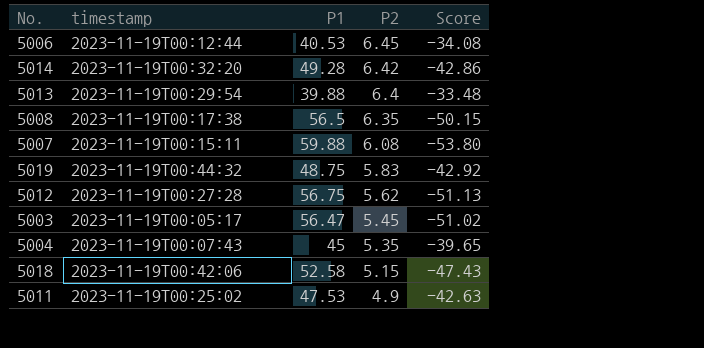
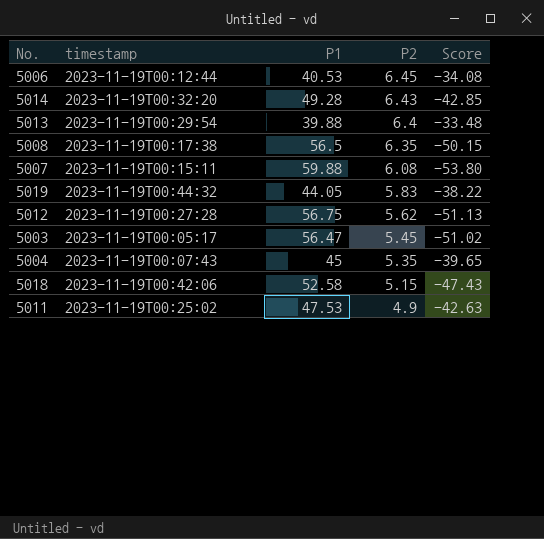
5014 | P2: 6.42 -> 6.43
5014 | Score: -42.86 -> -42.85
5019 | P1: 48.75 -> 44.05
5019 | Score: -42.92 -> -38.22

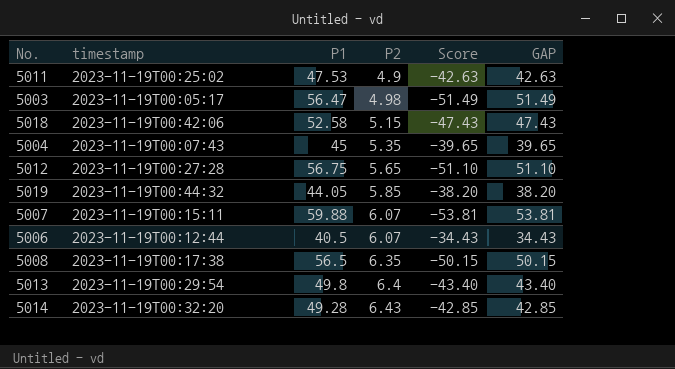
row order: P2 descending -> P2 ascending
column GAP | formula: none -> [P1] - [P2]
5003 | P2: 5.45 -> 4.98
5003 | Score: -51.02 -> -51.49
5012 | P2: 5.62 -> 5.65
5012 | Score: -51.13 -> -51.10
5019 | P2: 5.83 -> 5.85
5019 | Score: -38.22 -> -38.20
5007 | P2: 6.08 -> 6.07
5007 | Score: -53.80 -> -53.81
5006 | P1: 40.53 -> 40.5
5006 | P2: 6.45 -> 6.07
5006 | Score: -34.08 -> -34.43
5013 | P1: 39.88 -> 49.8
5013 | Score: -33.48 -> -43.40

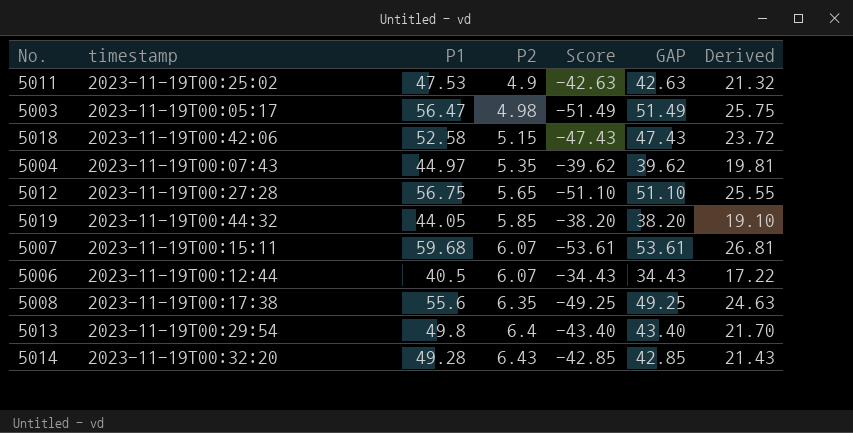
column Derived | formula: none -> [GAP] * 0.5
5004 | P1: 45 -> 44.97
5004 | Score: -39.65 -> -39.62
5004 | GAP: 39.65 -> 39.62
5007 | P1: 59.88 -> 59.68
5007 | Score: -53.81 -> -53.61
5007 | GAP: 53.81 -> 53.61
5008 | P1: 56.5 -> 55.6
5008 | Score: -50.15 -> -49.25
5008 | GAP: 50.15 -> 49.25

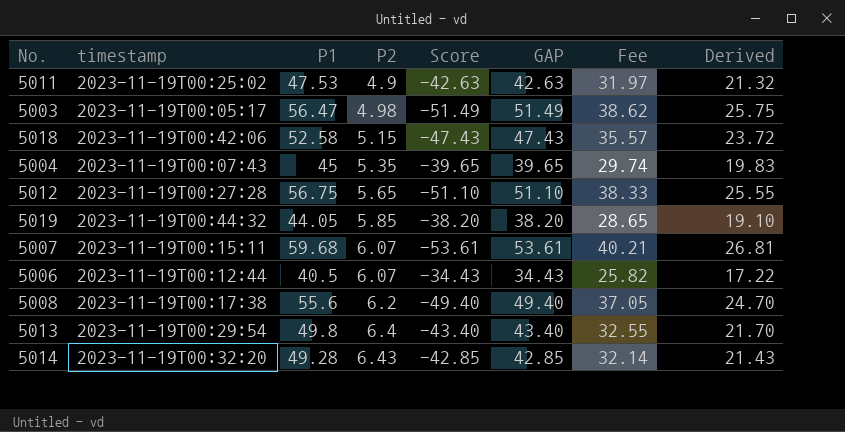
column Fee | formula: none -> [GAP] * 0.75
5004 | P1: 44.97 -> 45
5004 | Score: -39.62 -> -39.65
5004 | GAP: 39.62 -> 39.65
5004 | Derived: 19.81 -> 19.83
5008 | P2: 6.35 -> 6.2
5008 | Score: -49.25 -> -49.40
5008 | GAP: 49.25 -> 49.40
5008 | Derived: 24.63 -> 24.70

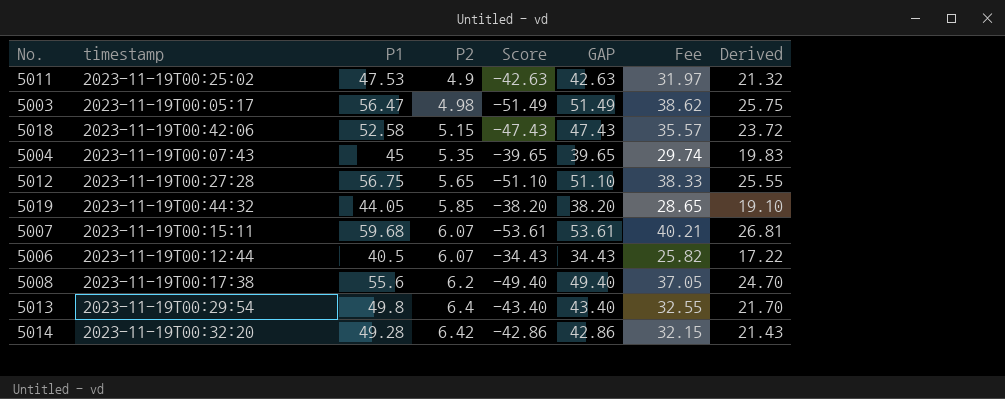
5014 | P2: 6.43 -> 6.42
5014 | Score: -42.85 -> -42.86
5014 | GAP: 42.85 -> 42.86
5014 | Fee: 32.14 -> 32.15

